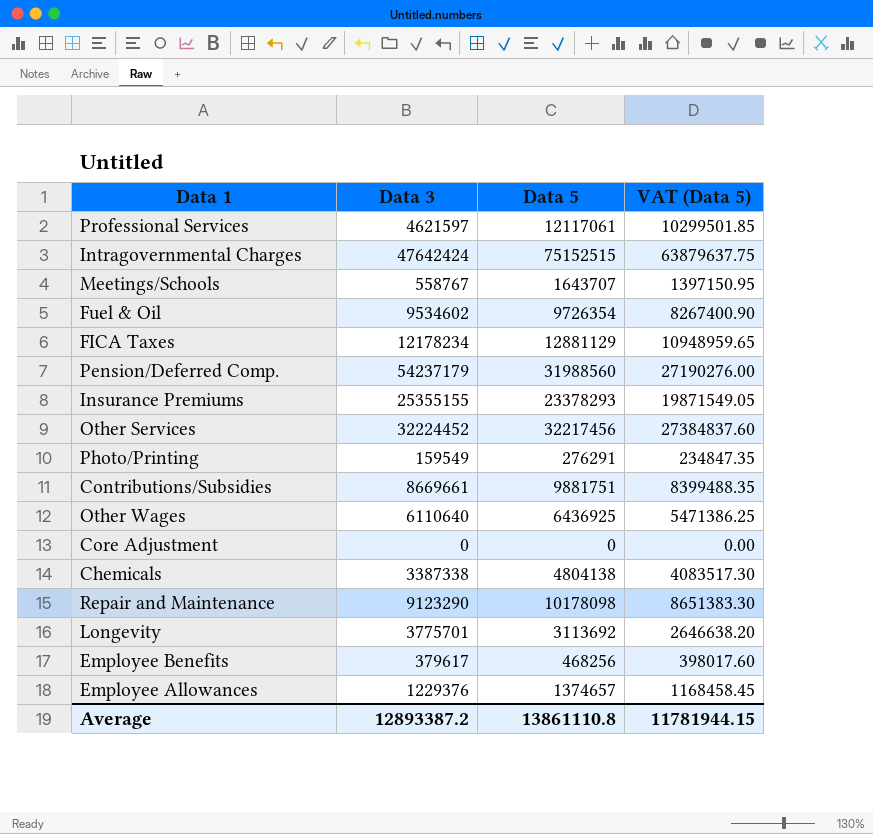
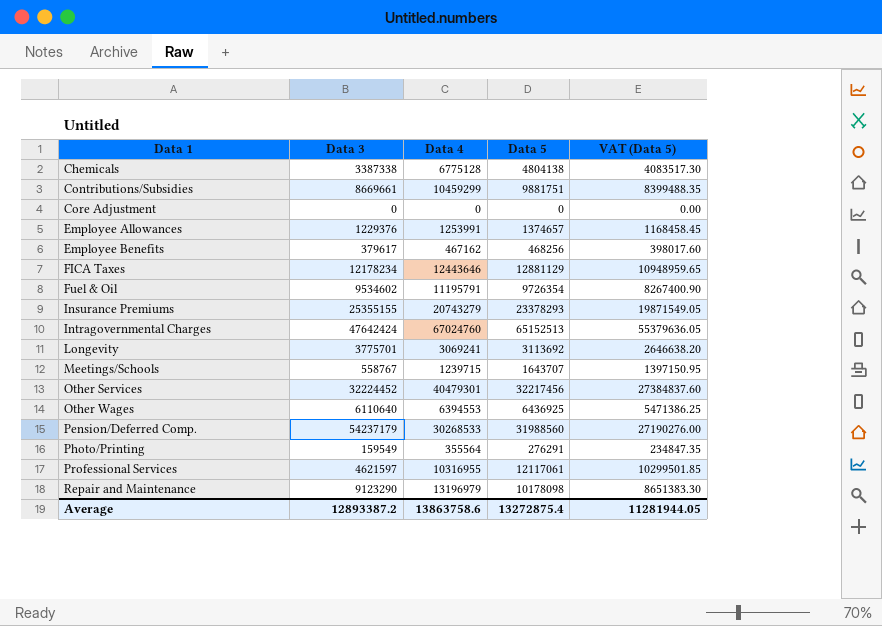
row order: none -> Data 1 ascending
column Data 4 | position: none -> 3
Intragovernmental Charges | Data 5: 75152515 -> 65152513
Intragovernmental Charges | VAT (Data 5): 63879637.75 -> 55379636.05
Average | Data 5: 13861110.8 -> 13272875.4
Average | VAT (Data 5): 11781944.15 -> 11281944.05

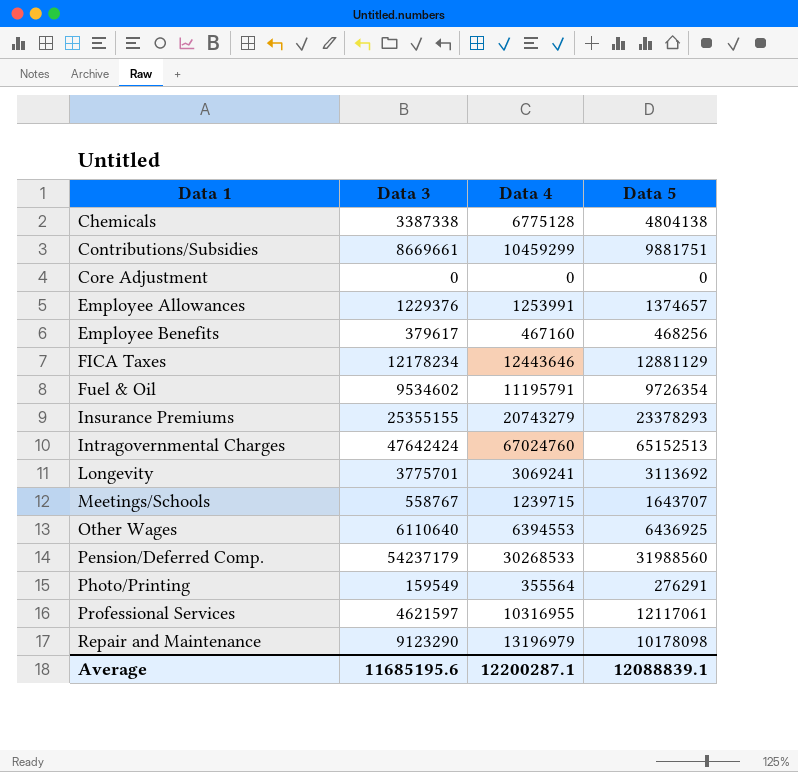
column VAT (Data 5) | formula: [Data 5] * 0.85 -> none
row Other Services: 32224452 | 40479301 | 32217456 | 27384837.60 -> none
Employee Benefits | Data 4: 467162 -> 467160
Average | Data 3: 12893387.2 -> 11685195.6
Average | Data 4: 13863758.6 -> 12200287.1
Average | Data 5: 13272875.4 -> 12088839.1

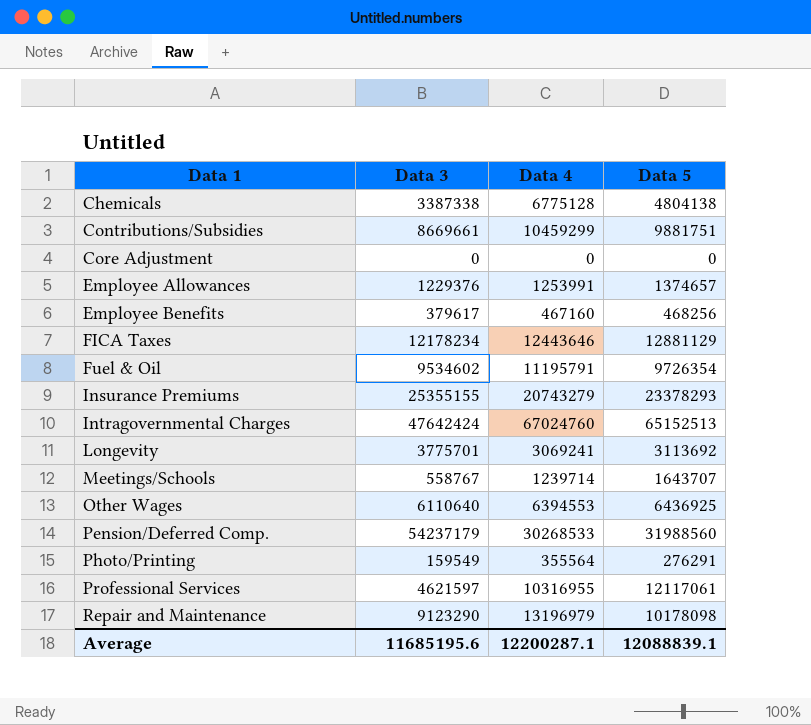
Meetings/Schools | Data 4: 1239715 -> 1239714

